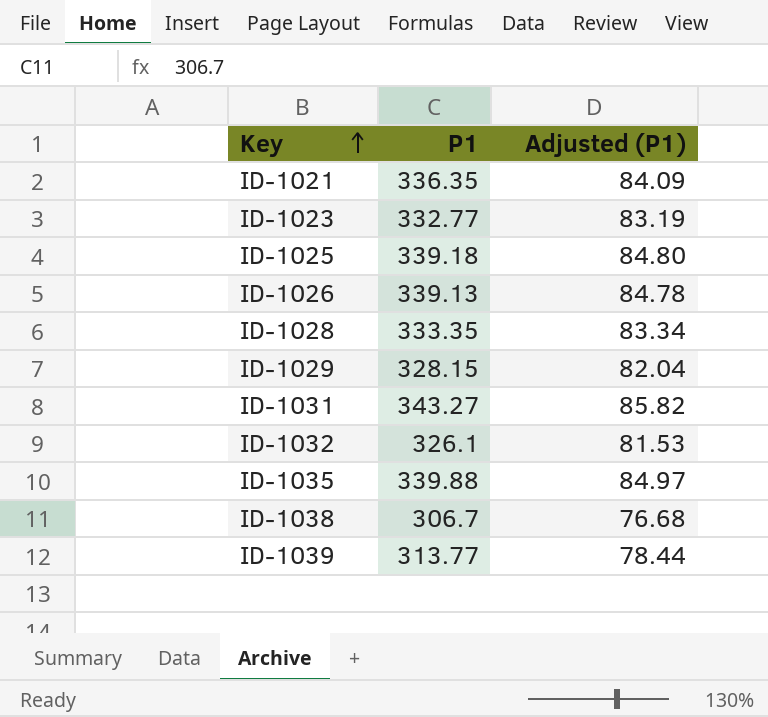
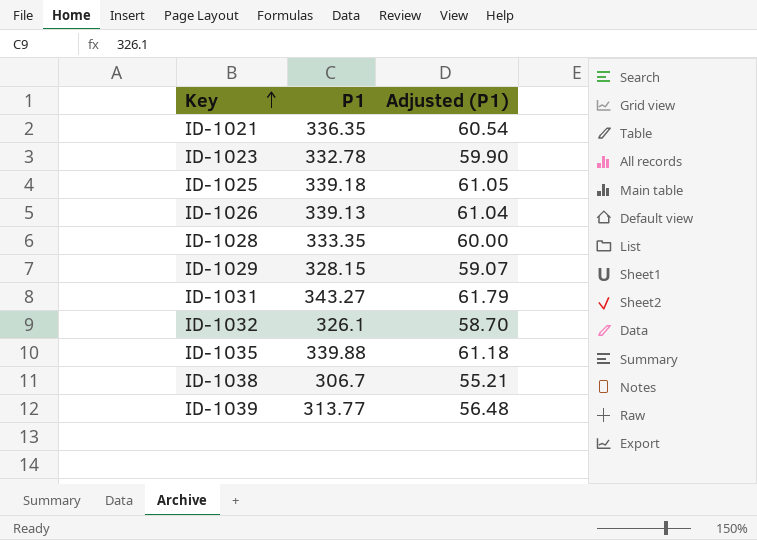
column Adjusted (P1) | formula: [P1] * 0.25 -> [P1] * 0.18
ID-1023 | P1: 332.77 -> 332.78

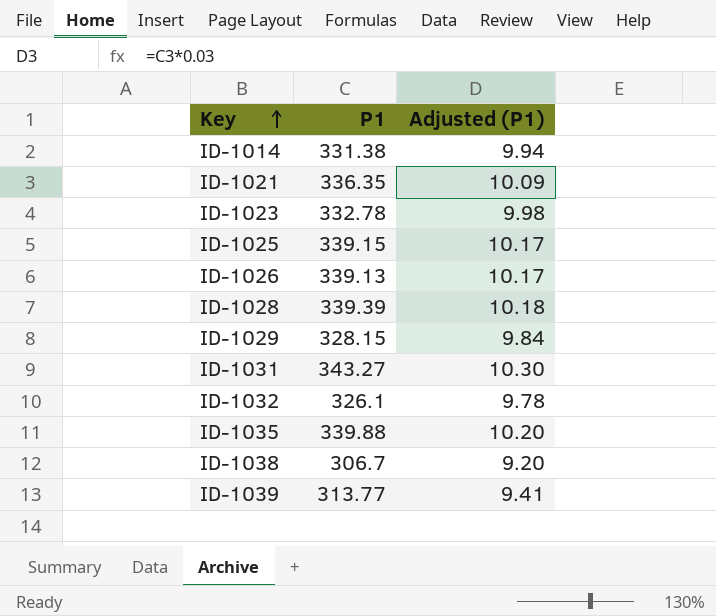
column Adjusted (P1) | formula: [P1] * 0.18 -> [P1] * 0.03
row ID-1014: none -> 331.38 | 9.94
ID-1025 | P1: 339.18 -> 339.15
ID-1028 | P1: 333.35 -> 339.39

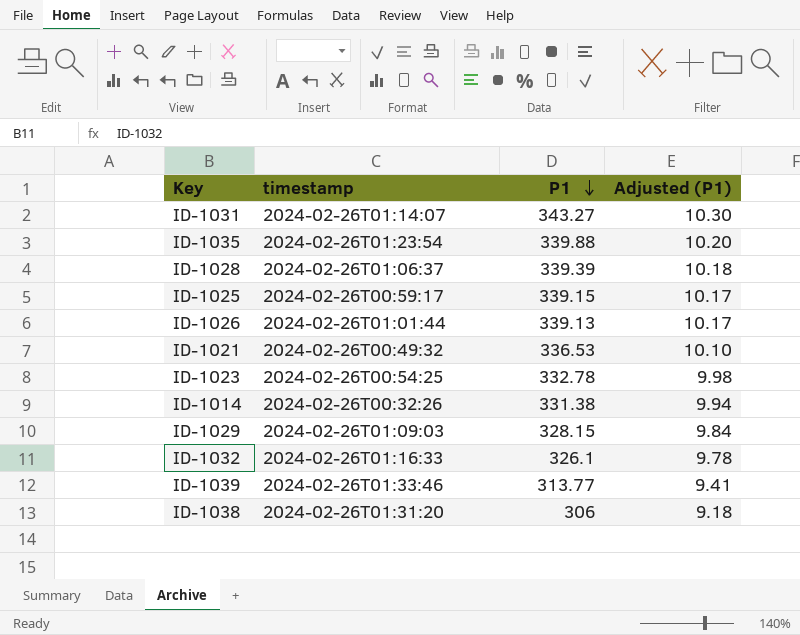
row order: Key ascending -> P1 descending
column timestamp | position: none -> 2
ID-1021 | P1: 336.35 -> 336.53
ID-1021 | Adjusted (P1): 10.09 -> 10.10
ID-1038 | P1: 306.7 -> 306
ID-1038 | Adjusted (P1): 9.20 -> 9.18

